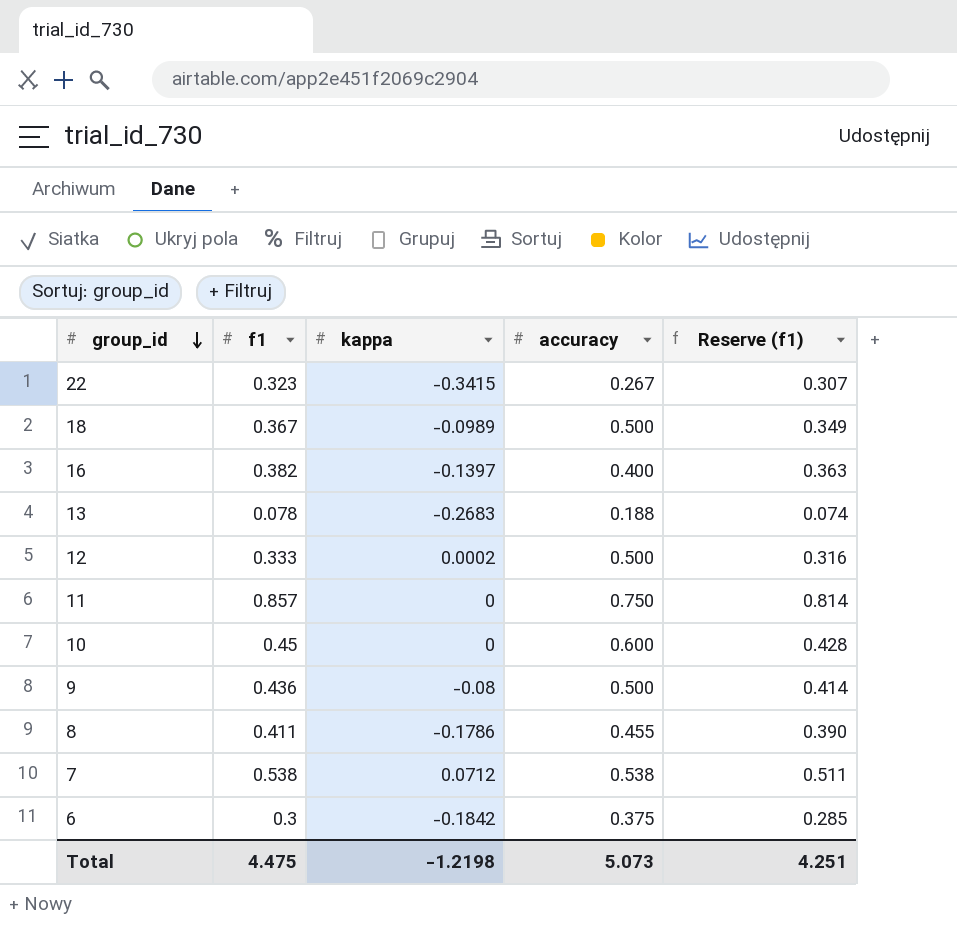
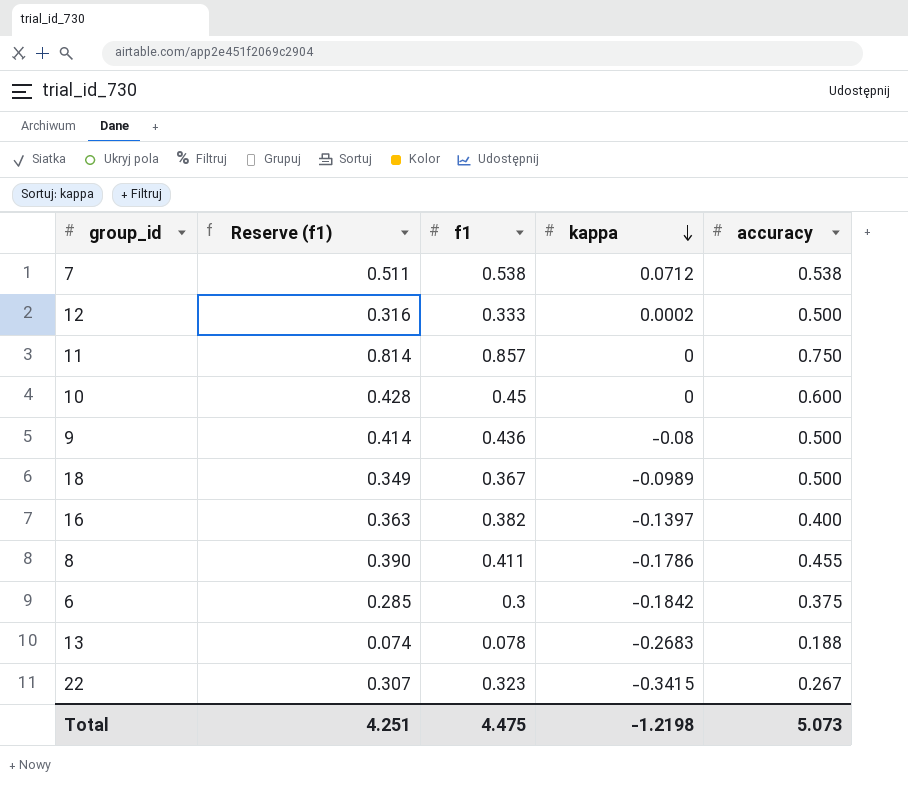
row order: group_id descending -> kappa descending
column Reserve (f1) | position: 5 -> 2

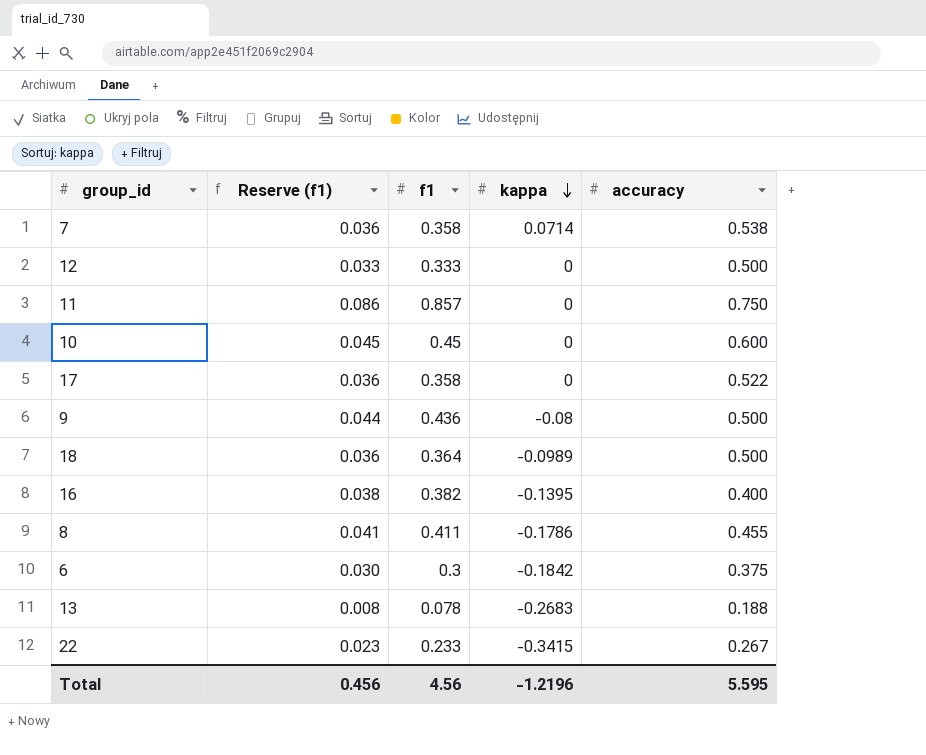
column Reserve (f1) | formula: [f1] * 0.95 -> [f1] * 0.1
7 | f1: 0.538 -> 0.358
7 | kappa: 0.0712 -> 0.0714
12 | kappa: 0.0002 -> 0
row 17: none -> 0.036 | 0.358 | 0 | 0.522
18 | f1: 0.367 -> 0.364
16 | kappa: -0.1397 -> -0.1395
22 | f1: 0.323 -> 0.233
Total | Reserve (f1): 4.251 -> 0.456
Total | f1: 4.475 -> 4.56
Total | kappa: -1.2198 -> -1.2196
Total | accuracy: 5.073 -> 5.595

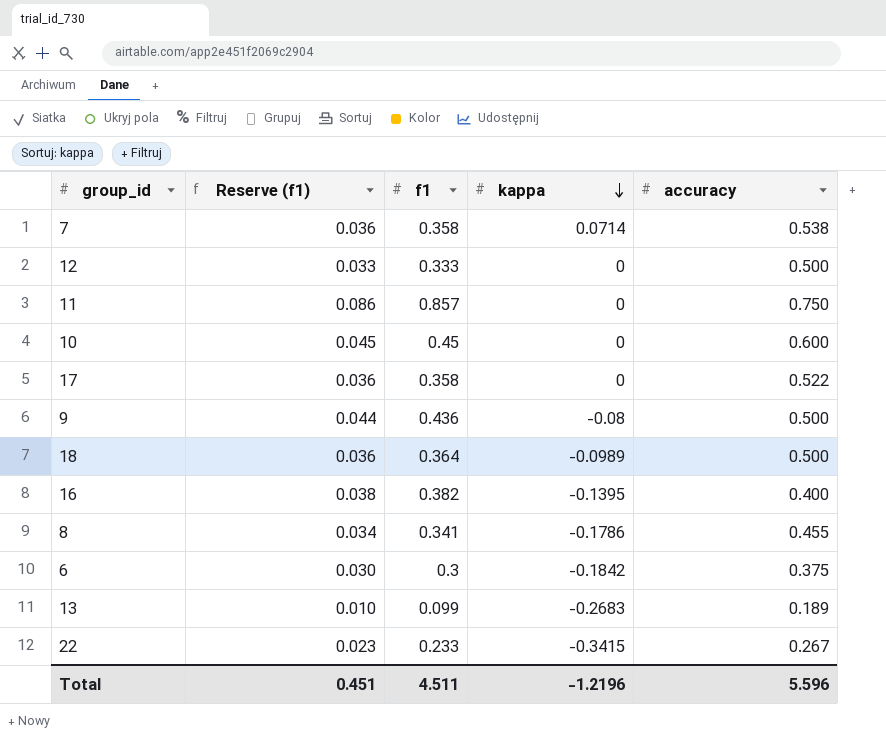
8 | Reserve (f1): 0.041 -> 0.034
8 | f1: 0.411 -> 0.341
13 | Reserve (f1): 0.008 -> 0.010
13 | f1: 0.078 -> 0.099
13 | accuracy: 0.188 -> 0.189
Total | Reserve (f1): 0.456 -> 0.451
Total | f1: 4.56 -> 4.511
Total | accuracy: 5.595 -> 5.596

